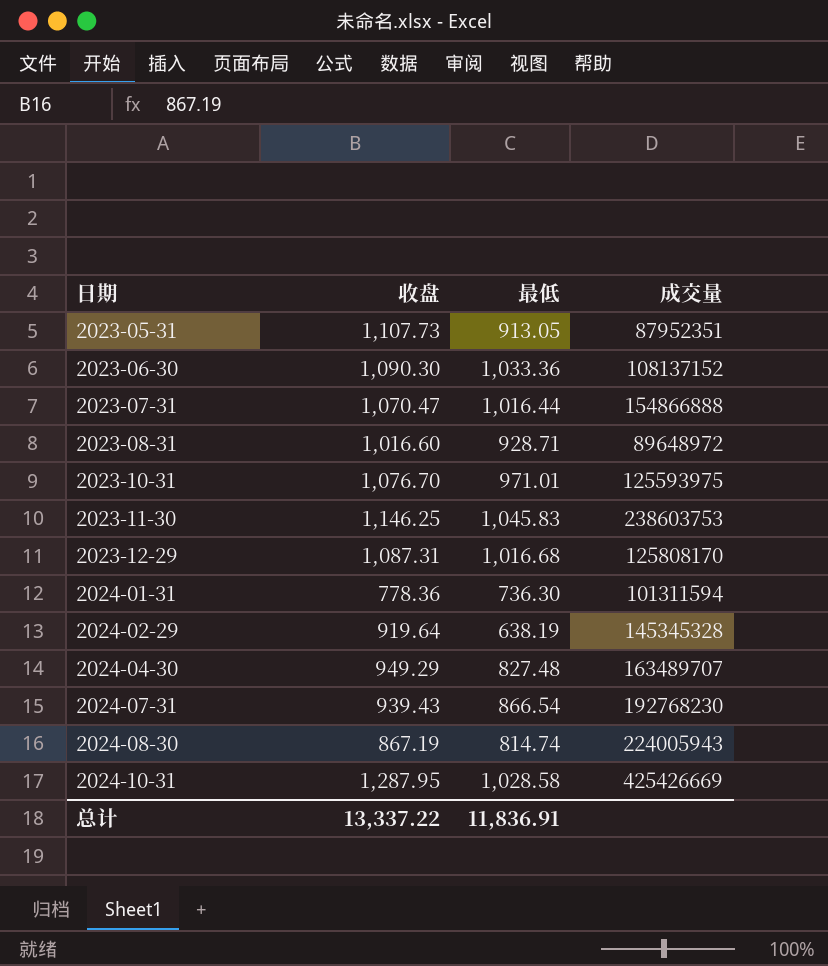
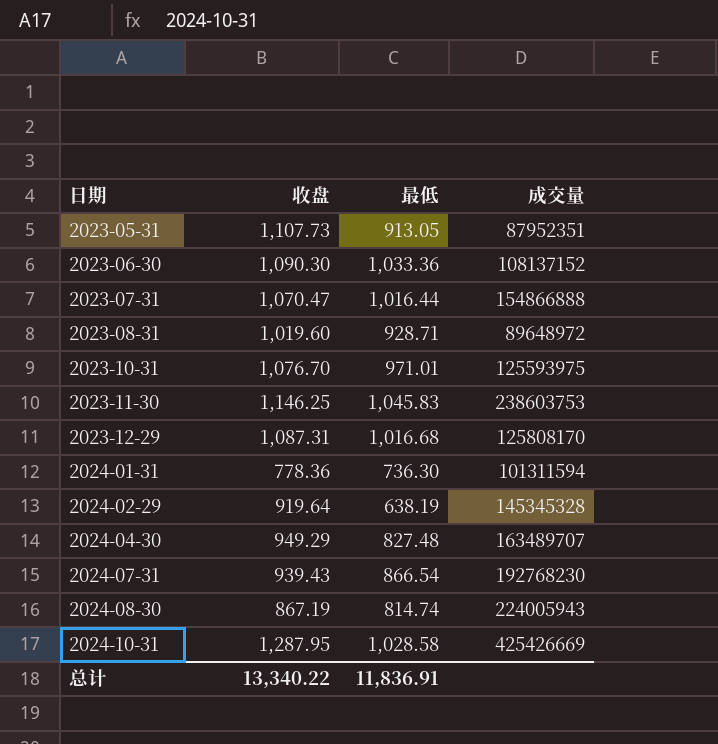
2023-08-31 | 收盘: 1,016.60 -> 1,019.60
总计 | 收盘: 13,337.22 -> 13,340.22

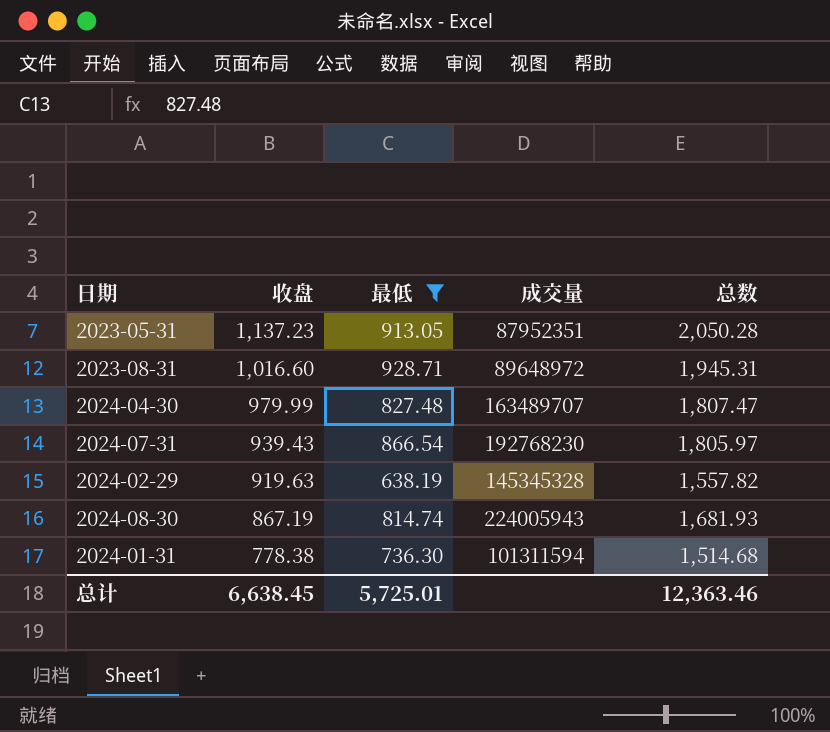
filter: none -> 最低 <= 928.71
row order: 日期 ascending -> 收盘 descending
column 总数 | formula: none -> [收盘] + [最低]
2023-05-31 | 收盘: 1,107.73 -> 1,137.23
2023-08-31 | 收盘: 1,019.60 -> 1,016.60
2024-04-30 | 收盘: 949.29 -> 979.99
2024-02-29 | 收盘: 919.64 -> 919.63
2024-01-31 | 收盘: 778.36 -> 778.38
总计 | 收盘: 13,340.22 -> 6,638.45
总计 | 最低: 11,836.91 -> 5,725.01

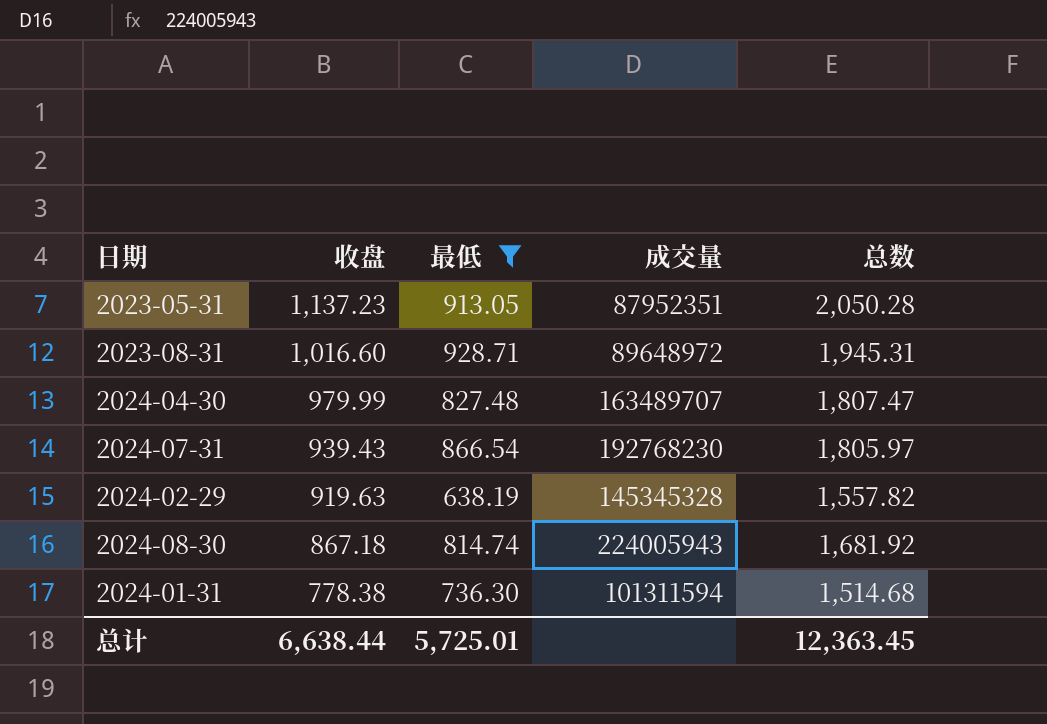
2024-08-30 | 收盘: 867.19 -> 867.18
2024-08-30 | 总数: 1,681.93 -> 1,681.92
总计 | 收盘: 6,638.45 -> 6,638.44
总计 | 总数: 12,363.46 -> 12,363.45

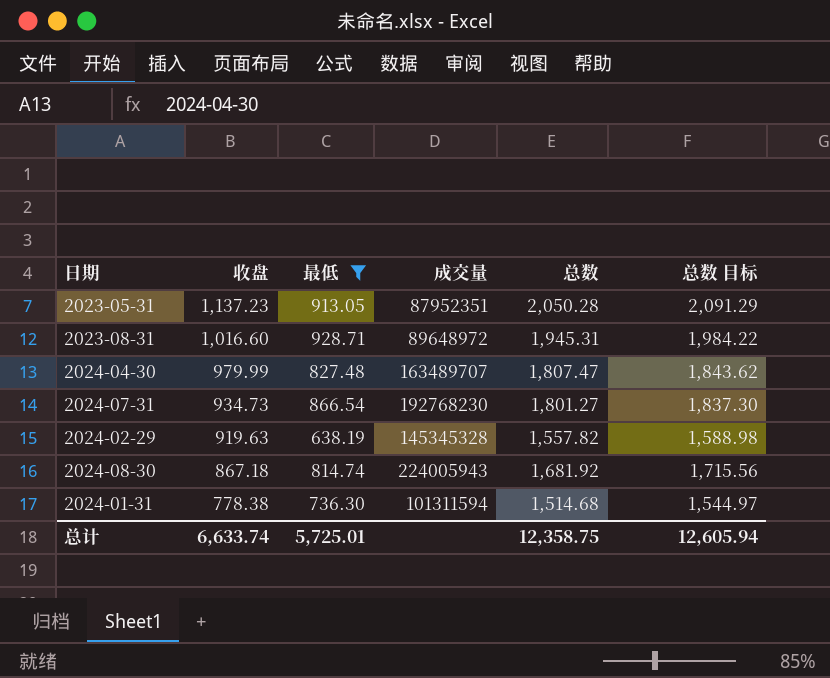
column 总数 目标 | formula: none -> [总数] * 1.02
2024-07-31 | 收盘: 939.43 -> 934.73
2024-07-31 | 总数: 1,805.97 -> 1,801.27
总计 | 收盘: 6,638.44 -> 6,633.74
总计 | 总数: 12,363.45 -> 12,358.75

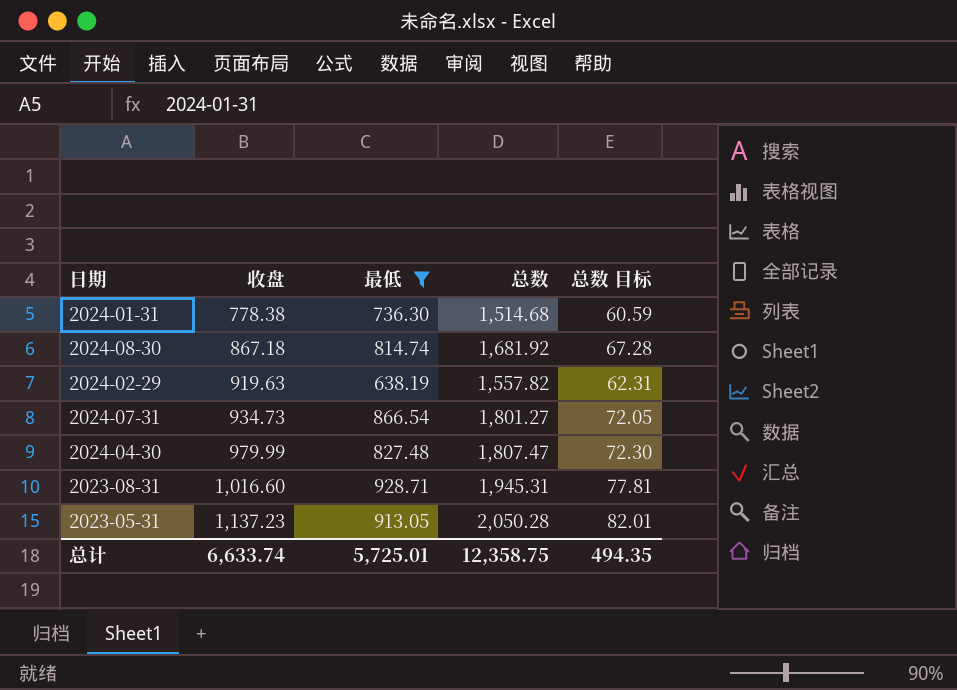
row order: 收盘 descending -> 收盘 ascending
column 成交量 | position: 4 -> none
column 总数 目标 | formula: [总数] * 1.02 -> [总数] * 0.04
总计 | 总数 目标: 12,605.94 -> 494.35

